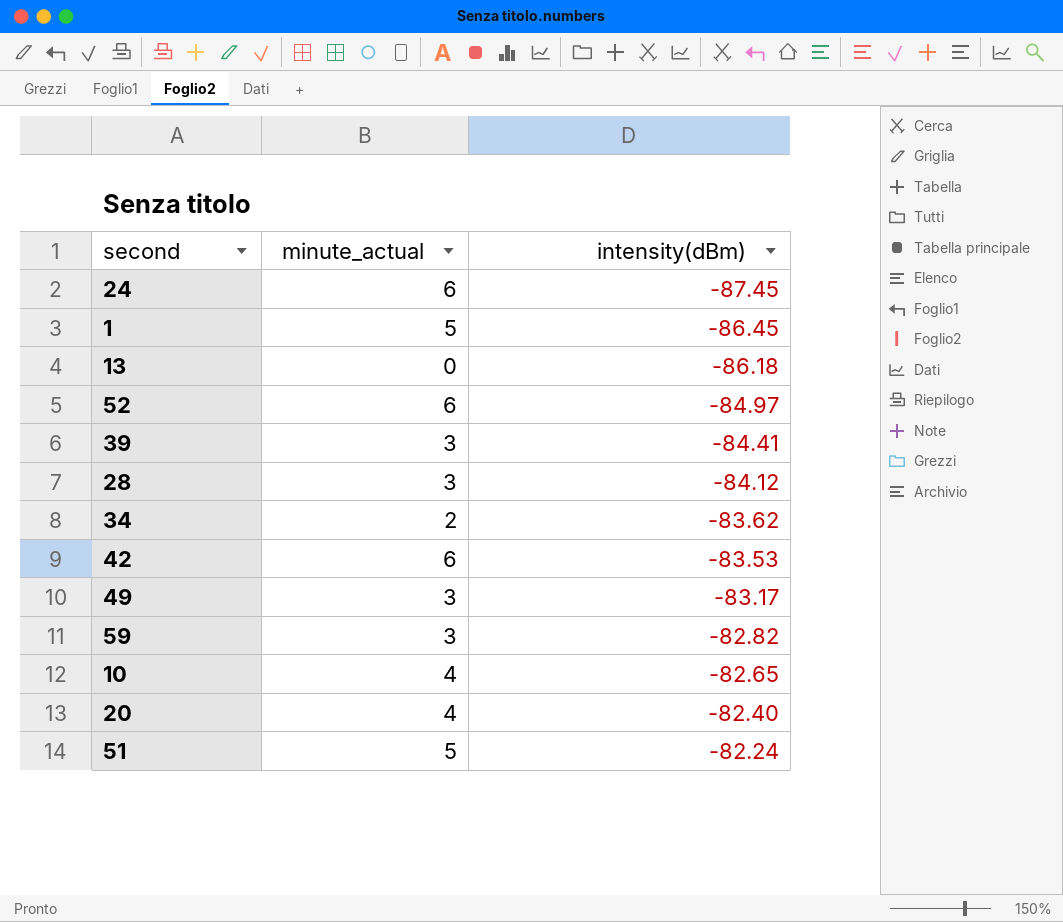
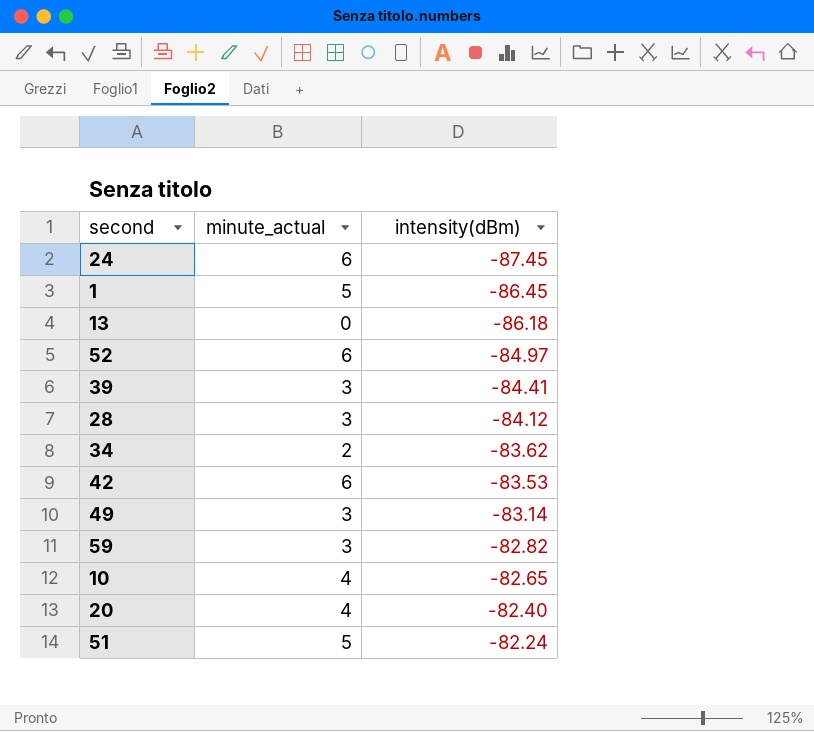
49 | intensity(dBm): -83.17 -> -83.14

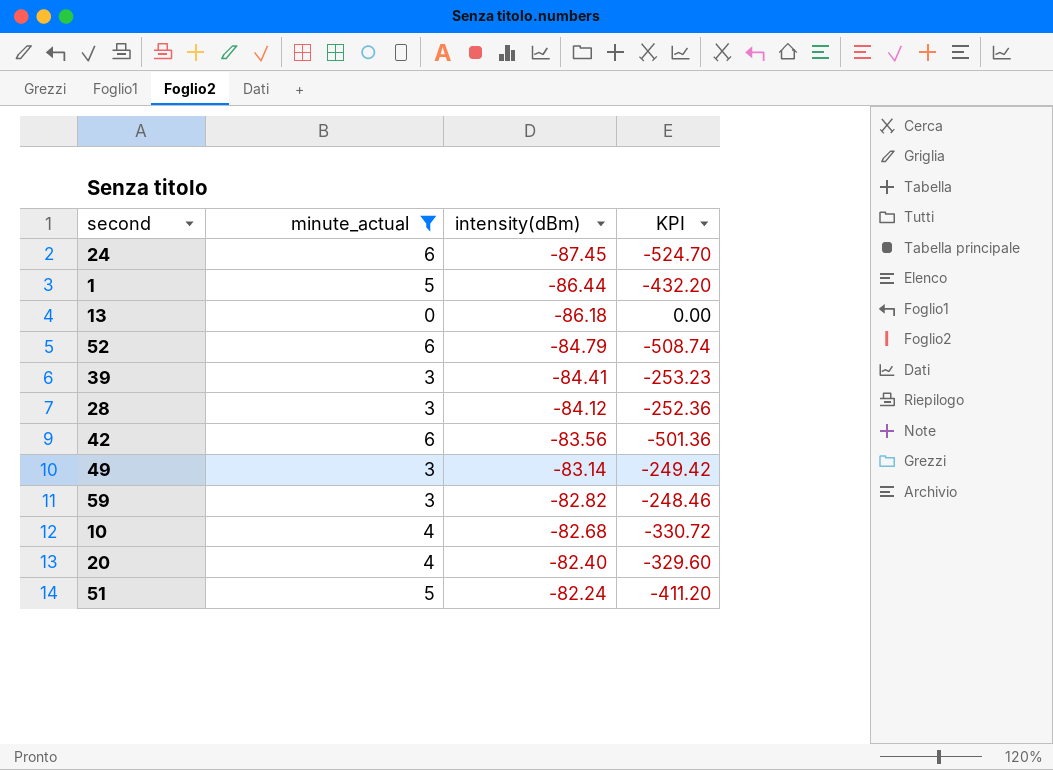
filter: none -> minute_actual != 2
column KPI | formula: none -> [minute_actual] * [intensity(dBm)]
1 | intensity(dBm): -86.45 -> -86.44
52 | intensity(dBm): -84.97 -> -84.79
42 | intensity(dBm): -83.53 -> -83.56
10 | intensity(dBm): -82.65 -> -82.68

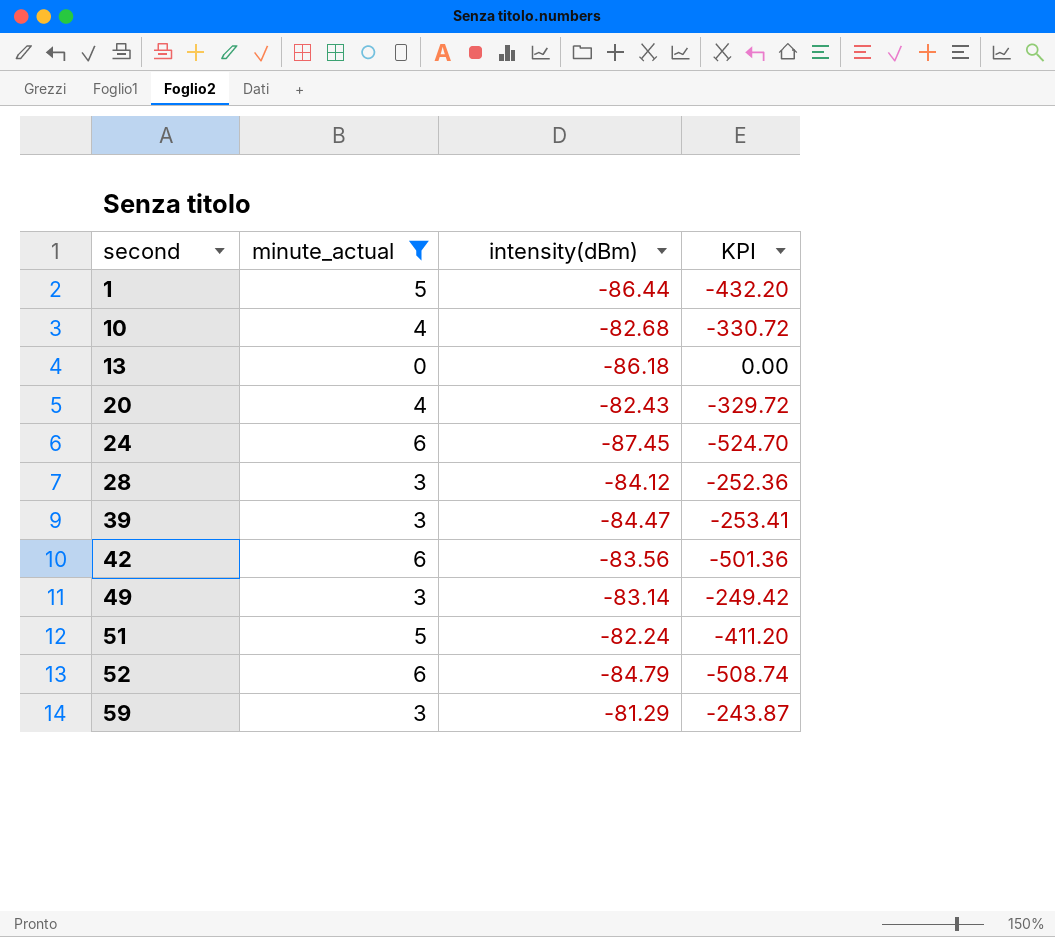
row order: intensity(dBm) ascending -> second ascending
20 | intensity(dBm): -82.40 -> -82.43
20 | KPI: -329.60 -> -329.72
39 | intensity(dBm): -84.41 -> -84.47
39 | KPI: -253.23 -> -253.41
59 | intensity(dBm): -82.82 -> -81.29
59 | KPI: -248.46 -> -243.87

